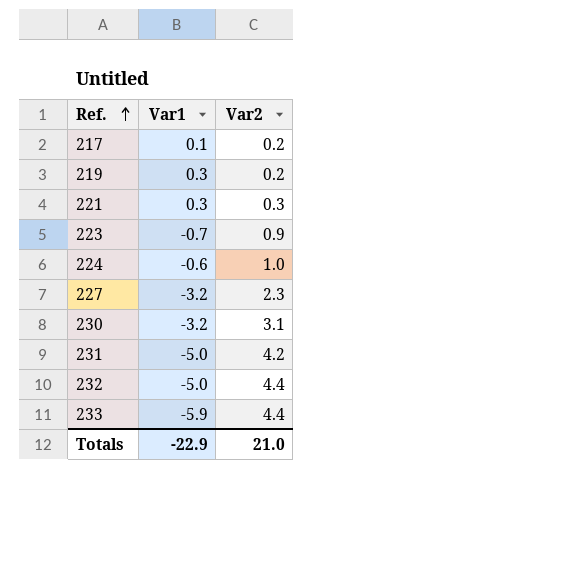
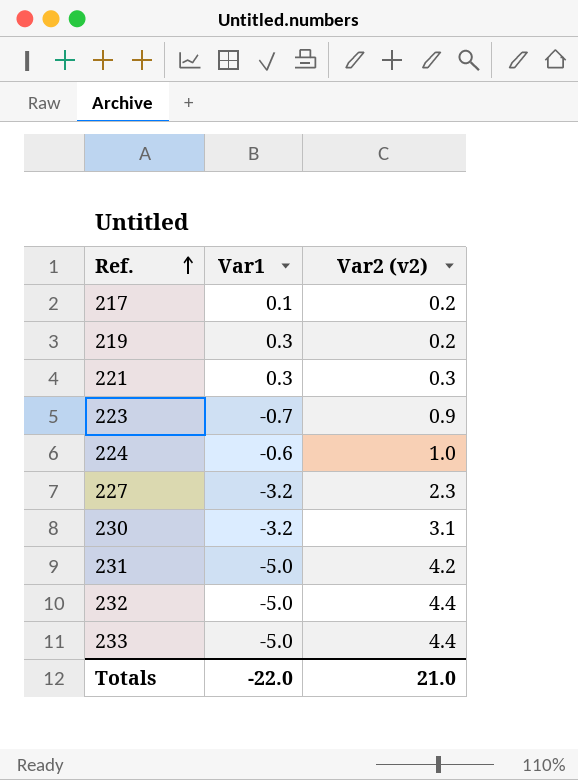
column name: Var2 -> Var2 (v2)
233 | Var1: -5.9 -> -5.0
Totals | Var1: -22.9 -> -22.0

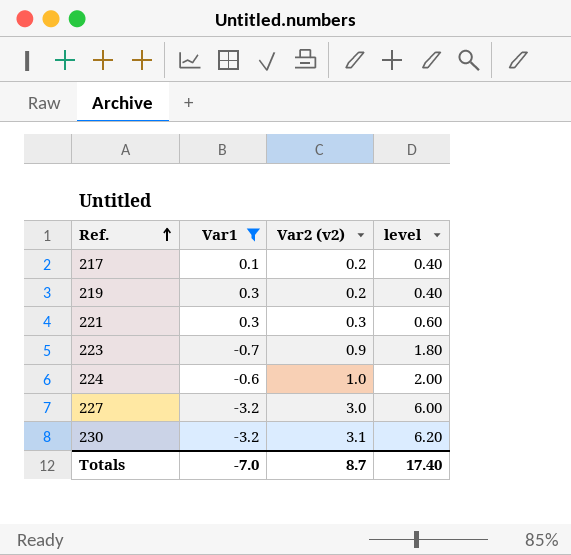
filter: none -> Var1 != -5.0
column level | formula: none -> [Var2 (v2)] * 2
227 | Var2 (v2): 2.3 -> 3.0
Totals | Var1: -22.0 -> -7.0
Totals | Var2 (v2): 21.0 -> 8.7

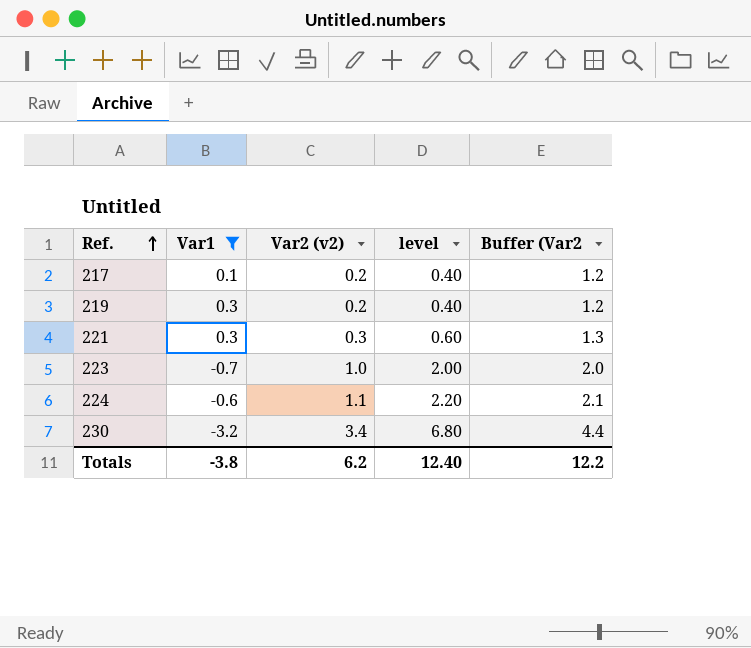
column Buffer (Var2 | formula: none -> [Var2 (v2)] + 1
row 227: -3.2 | 3.0 | 6.00 -> none
223 | Var2 (v2): 0.9 -> 1.0
223 | level: 1.80 -> 2.00
224 | Var2 (v2): 1.0 -> 1.1
224 | level: 2.00 -> 2.20
230 | Var2 (v2): 3.1 -> 3.4
230 | level: 6.20 -> 6.80
Totals | Var1: -7.0 -> -3.8
Totals | Var2 (v2): 8.7 -> 6.2
Totals | level: 17.40 -> 12.40

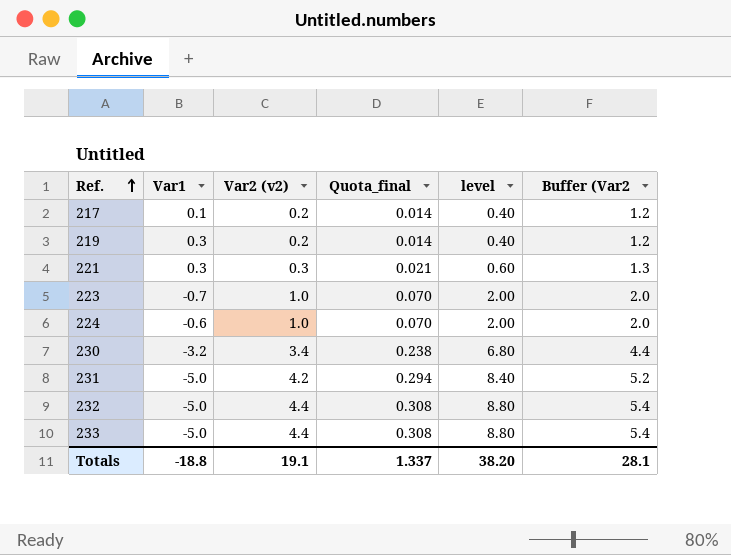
filter: Var1 != -5.0 -> none
column Quota_final | formula: none -> [Var2 (v2)] * 0.07
224 | Var2 (v2): 1.1 -> 1.0
224 | level: 2.20 -> 2.00
224 | Buffer (Var2: 2.1 -> 2.0
Totals | Var1: -3.8 -> -18.8
Totals | Var2 (v2): 6.2 -> 19.1
Totals | level: 12.40 -> 38.20
Totals | Buffer (Var2: 12.2 -> 28.1

